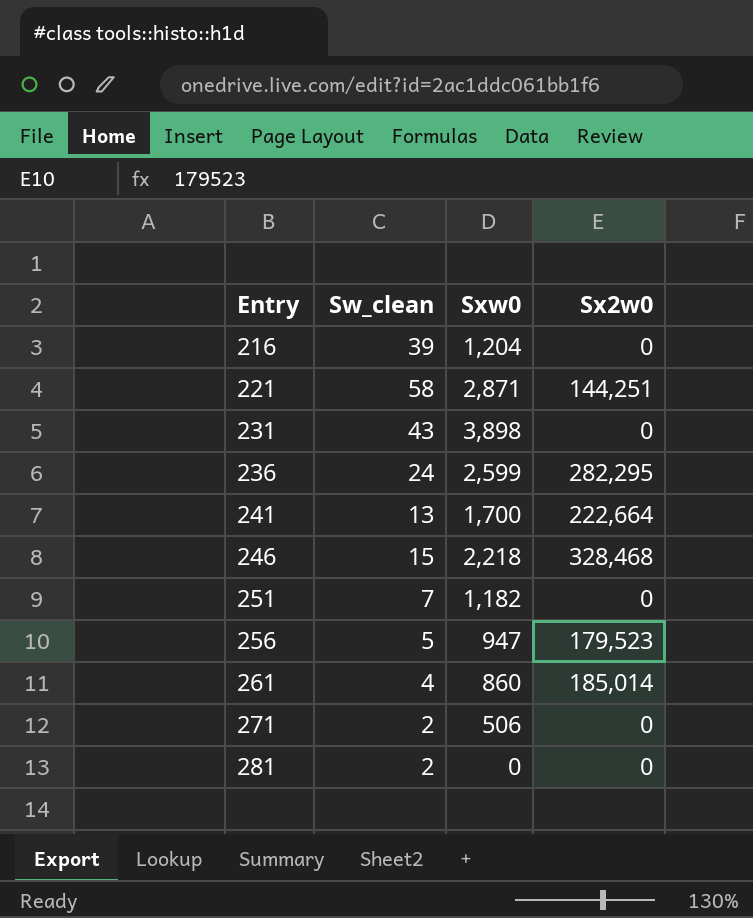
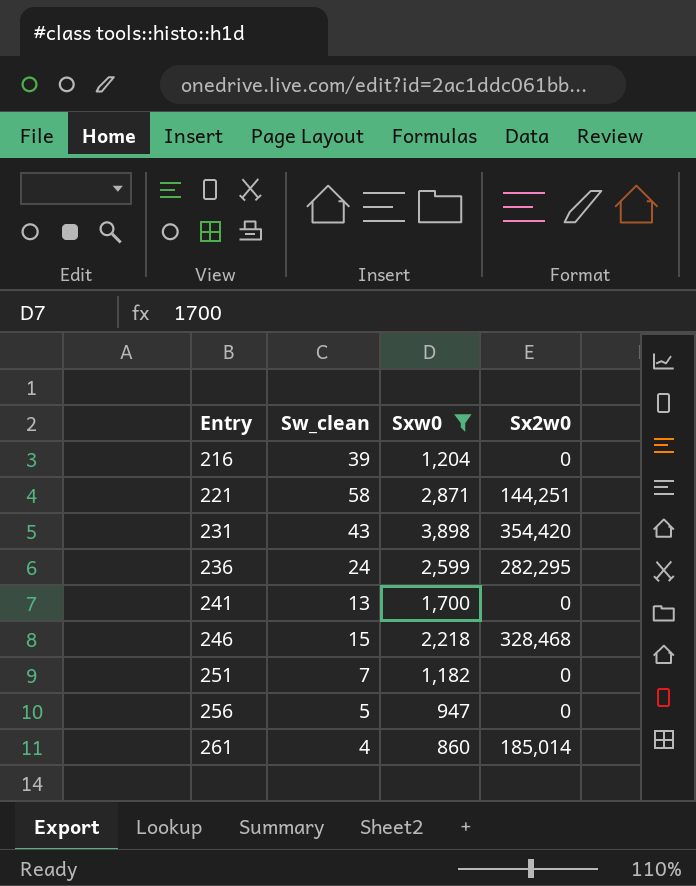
filter: none -> Sxw0 >= 860
231 | Sx2w0: 0 -> 354,420
241 | Sx2w0: 222,664 -> 0
256 | Sx2w0: 179,523 -> 0

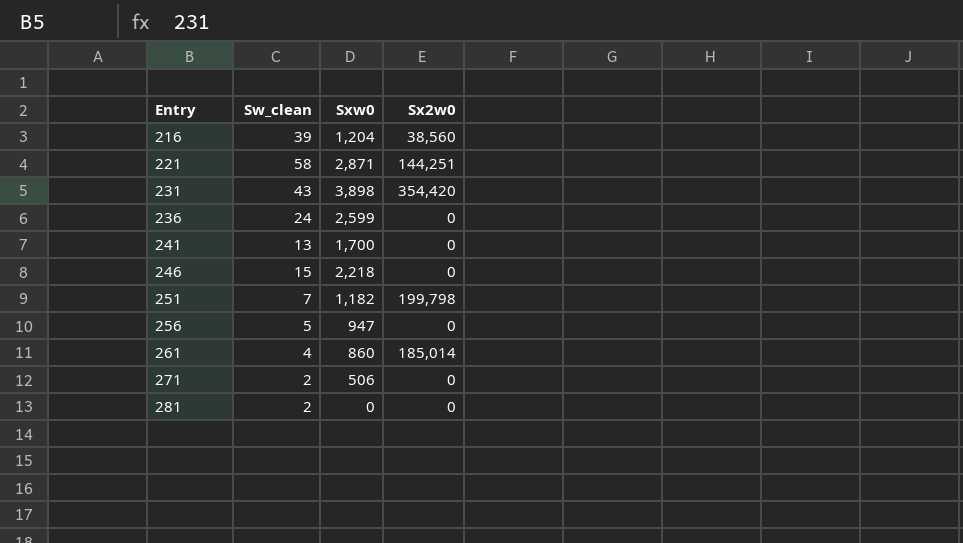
filter: Sxw0 >= 860 -> none
216 | Sx2w0: 0 -> 38,560
236 | Sx2w0: 282,295 -> 0
246 | Sx2w0: 328,468 -> 0
251 | Sx2w0: 0 -> 199,798

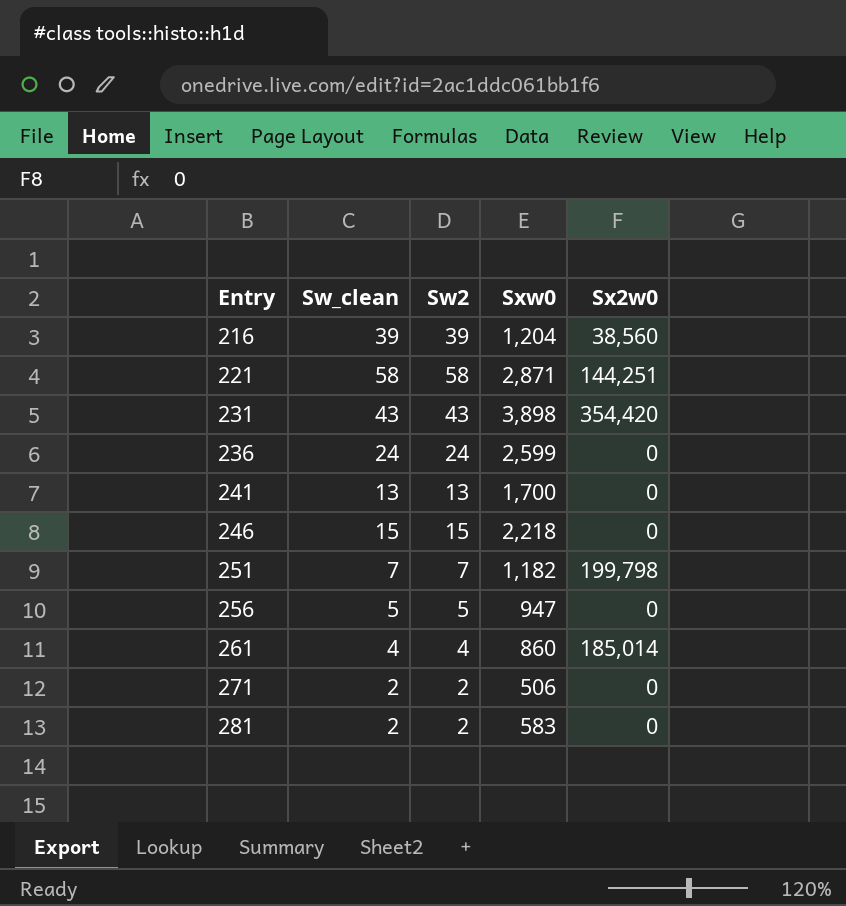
column Sw2 | position: none -> 3
281 | Sxw0: 0 -> 583

